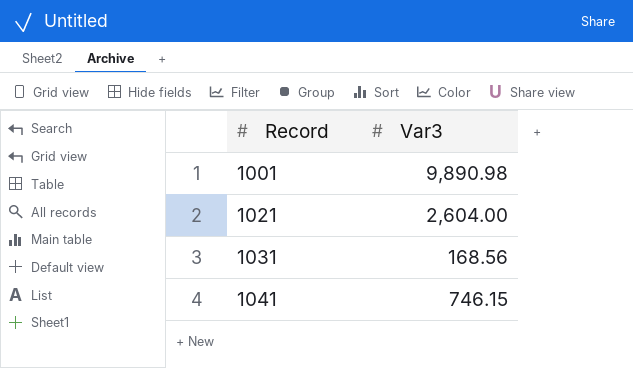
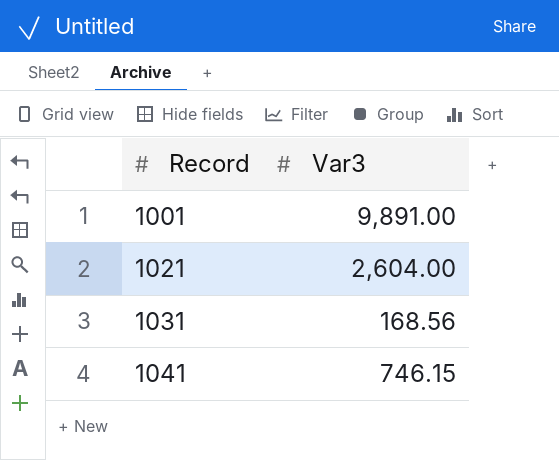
1001 | Var3: 9,890.98 -> 9,891.00

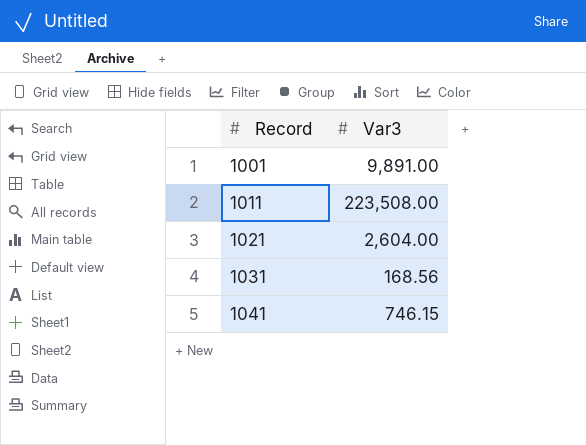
row 1011: none -> 223,508.00

